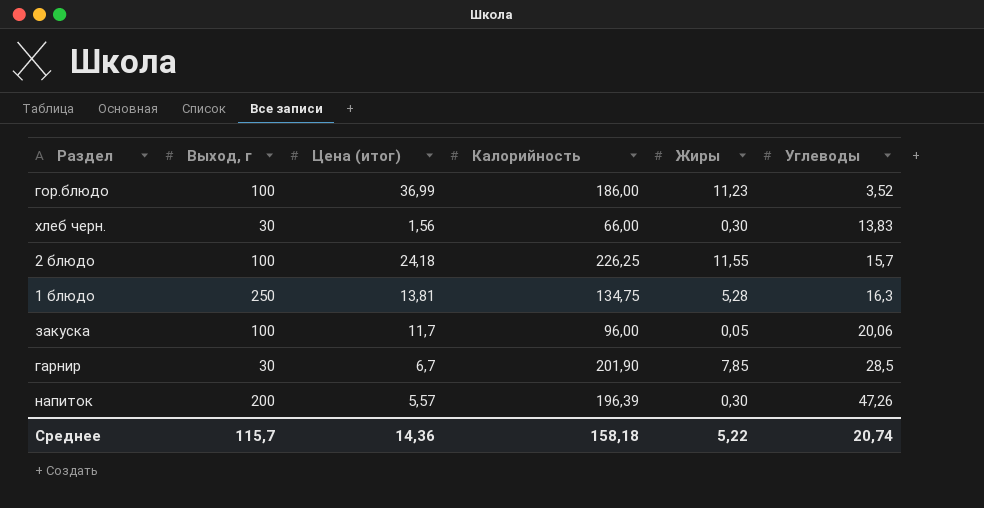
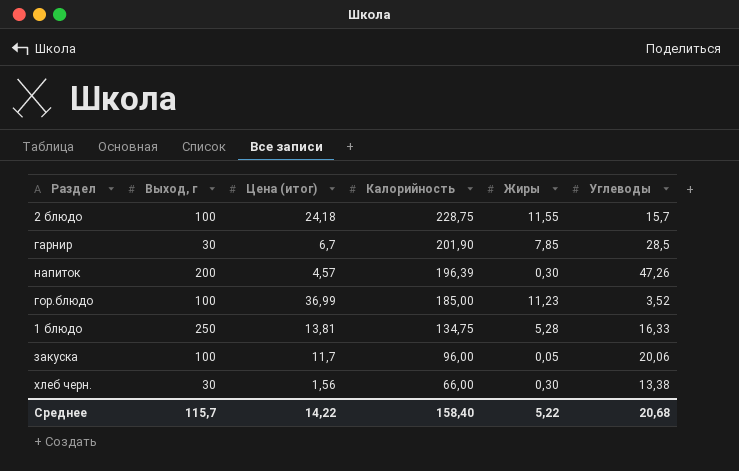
row order: Углеводы ascending -> Калорийность descending
2 блюдо | Калорийность: 226,25 -> 228,75
напиток | Цена (итог): 5,57 -> 4,57
гор.блюдо | Калорийность: 186,00 -> 185,00
1 блюдо | Углеводы: 16,3 -> 16,33
хлеб черн. | Углеводы: 13,83 -> 13,38
Среднее | Цена (итог): 14,36 -> 14,22
Среднее | Калорийность: 158,18 -> 158,40
Среднее | Углеводы: 20,74 -> 20,68

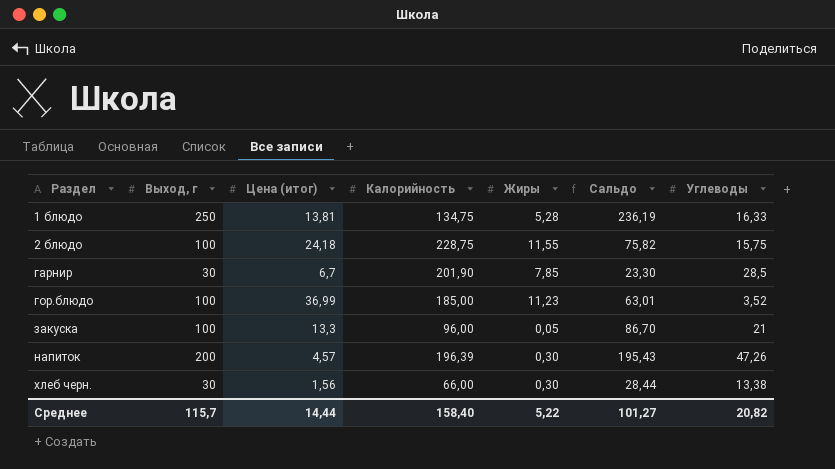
row order: Калорийность descending -> Раздел ascending
column Сальдо | formula: none -> [Выход, г] - [Цена (итог)]
2 блюдо | Углеводы: 15,7 -> 15,75
закуска | Цена (итог): 11,7 -> 13,3
закуска | Углеводы: 20,06 -> 21
Среднее | Цена (итог): 14,22 -> 14,44
Среднее | Углеводы: 20,68 -> 20,82

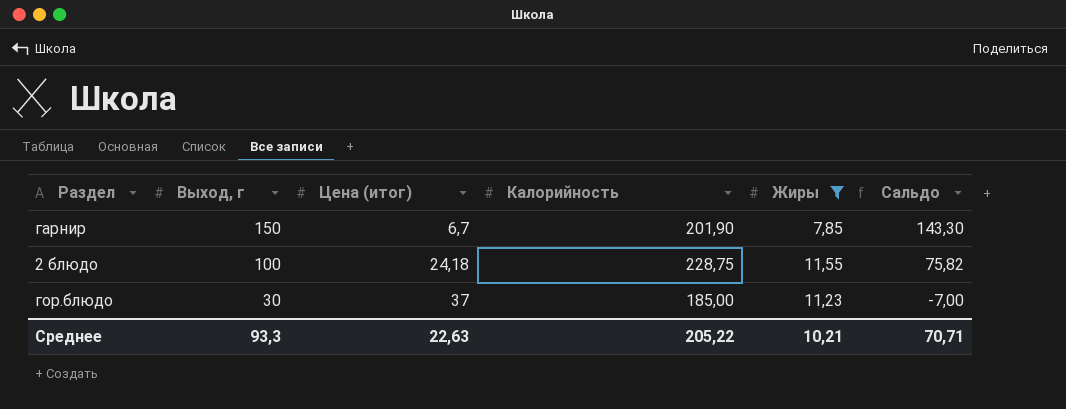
filter: none -> Жиры >= 7,85
row order: Раздел ascending -> Выход, г descending
column Углеводы | position: 7 -> none
гарнир | Выход, г: 30 -> 150
гарнир | Сальдо: 23,30 -> 143,30
гор.блюдо | Выход, г: 100 -> 30
гор.блюдо | Цена (итог): 36,99 -> 37
гор.блюдо | Сальдо: 63,01 -> -7,00
Среднее | Выход, г: 115,7 -> 93,3
Среднее | Цена (итог): 14,44 -> 22,63
Среднее | Калорийность: 158,40 -> 205,22
Среднее | Жиры: 5,22 -> 10,21
Среднее | Сальдо: 101,27 -> 70,71

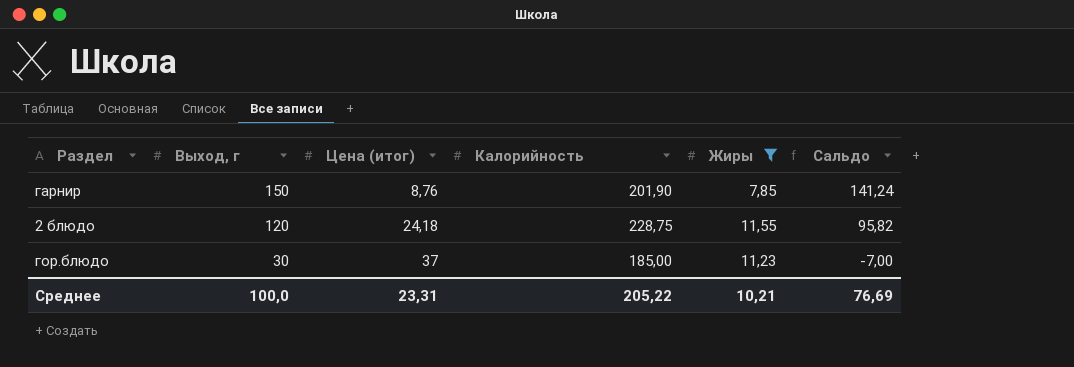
гарнир | Цена (итог): 6,7 -> 8,76
гарнир | Сальдо: 143,30 -> 141,24
2 блюдо | Выход, г: 100 -> 120
2 блюдо | Сальдо: 75,82 -> 95,82
Среднее | Выход, г: 93,3 -> 100,0
Среднее | Цена (итог): 22,63 -> 23,31
Среднее | Сальдо: 70,71 -> 76,69

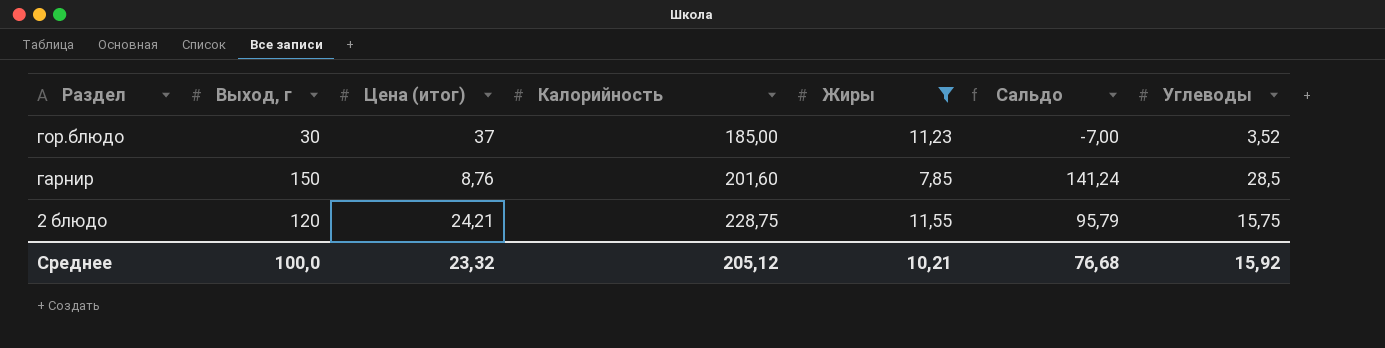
row order: Выход, г descending -> Раздел descending
column Углеводы | position: none -> 7
гарнир | Калорийность: 201,90 -> 201,60
2 блюдо | Цена (итог): 24,18 -> 24,21
2 блюдо | Сальдо: 95,82 -> 95,79
Среднее | Цена (итог): 23,31 -> 23,32
Среднее | Калорийность: 205,22 -> 205,12
Среднее | Сальдо: 76,69 -> 76,68

